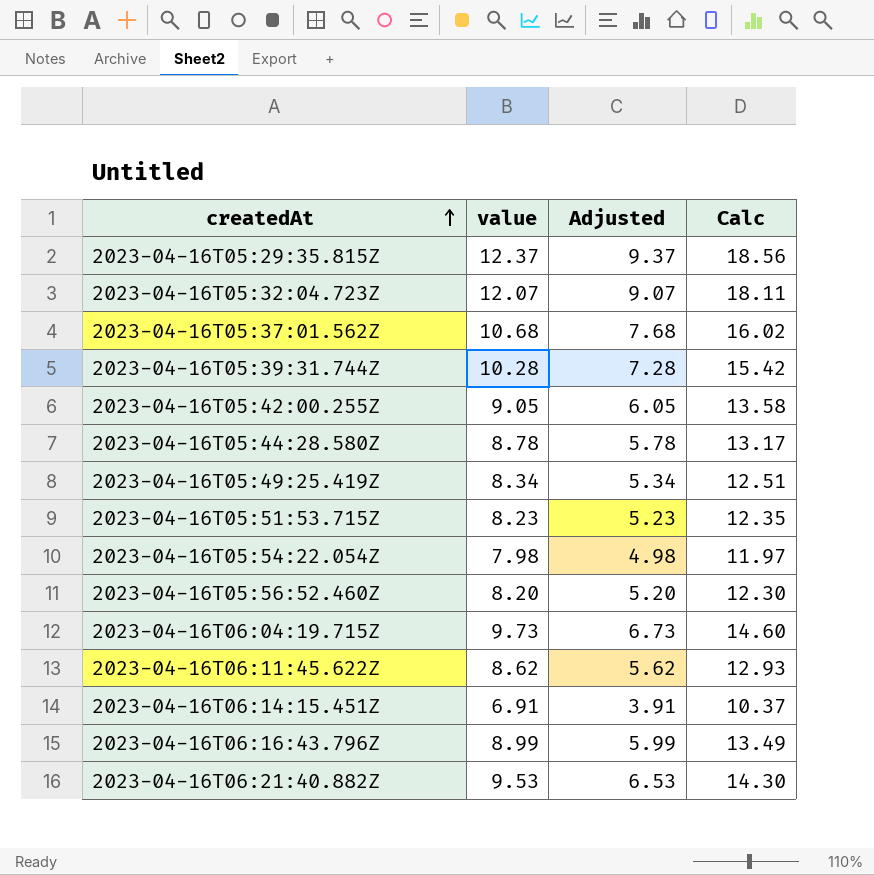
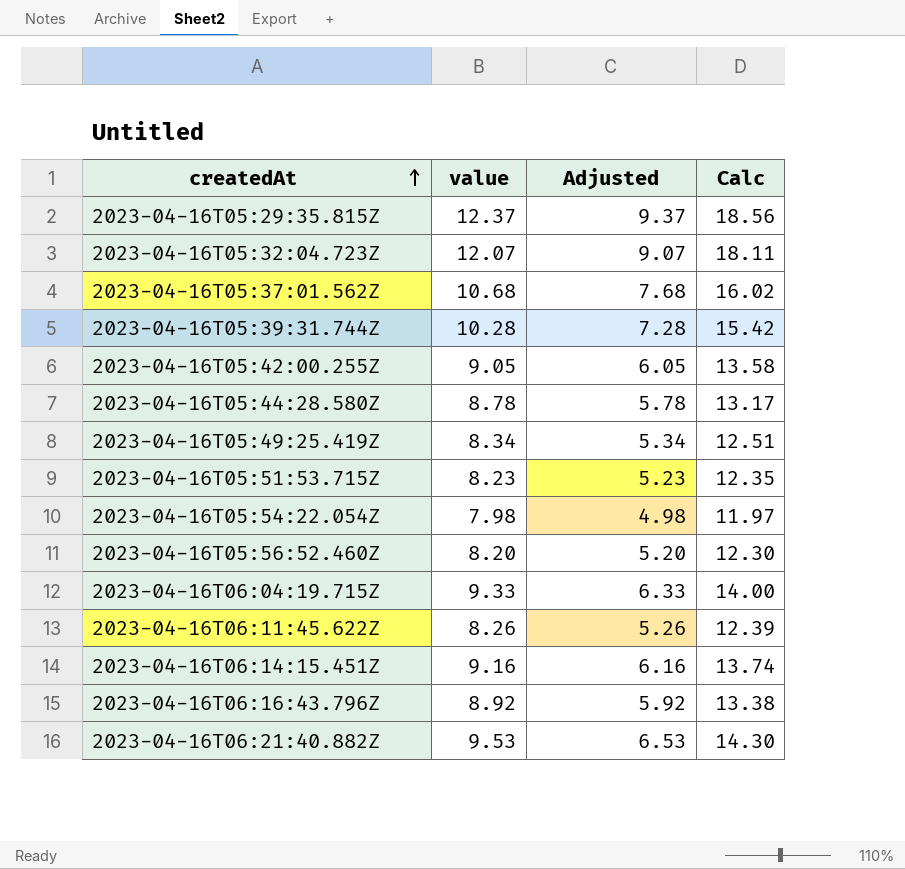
2023-04-16T06:04:19.715Z | value: 9.73 -> 9.33
2023-04-16T06:04:19.715Z | Adjusted: 6.73 -> 6.33
2023-04-16T06:04:19.715Z | Calc: 14.60 -> 14.00
2023-04-16T06:11:45.622Z | value: 8.62 -> 8.26
2023-04-16T06:11:45.622Z | Adjusted: 5.62 -> 5.26
2023-04-16T06:11:45.622Z | Calc: 12.93 -> 12.39
2023-04-16T06:14:15.451Z | value: 6.91 -> 9.16
2023-04-16T06:14:15.451Z | Adjusted: 3.91 -> 6.16
2023-04-16T06:14:15.451Z | Calc: 10.37 -> 13.74
2023-04-16T06:16:43.796Z | value: 8.99 -> 8.92
2023-04-16T06:16:43.796Z | Adjusted: 5.99 -> 5.92
2023-04-16T06:16:43.796Z | Calc: 13.49 -> 13.38

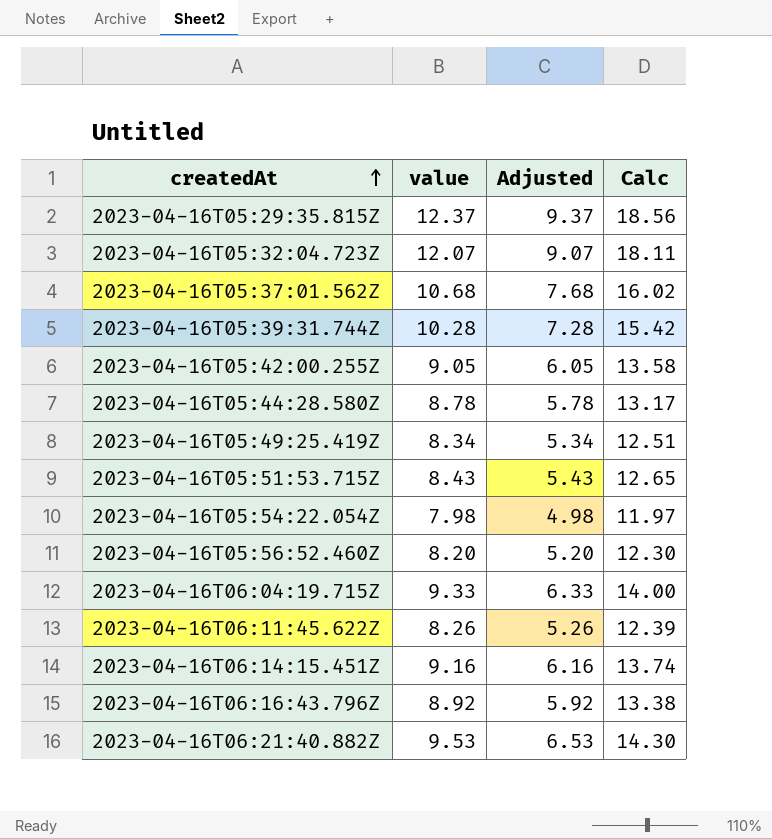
2023-04-16T05:51:53.715Z | value: 8.23 -> 8.43
2023-04-16T05:51:53.715Z | Adjusted: 5.23 -> 5.43
2023-04-16T05:51:53.715Z | Calc: 12.35 -> 12.65

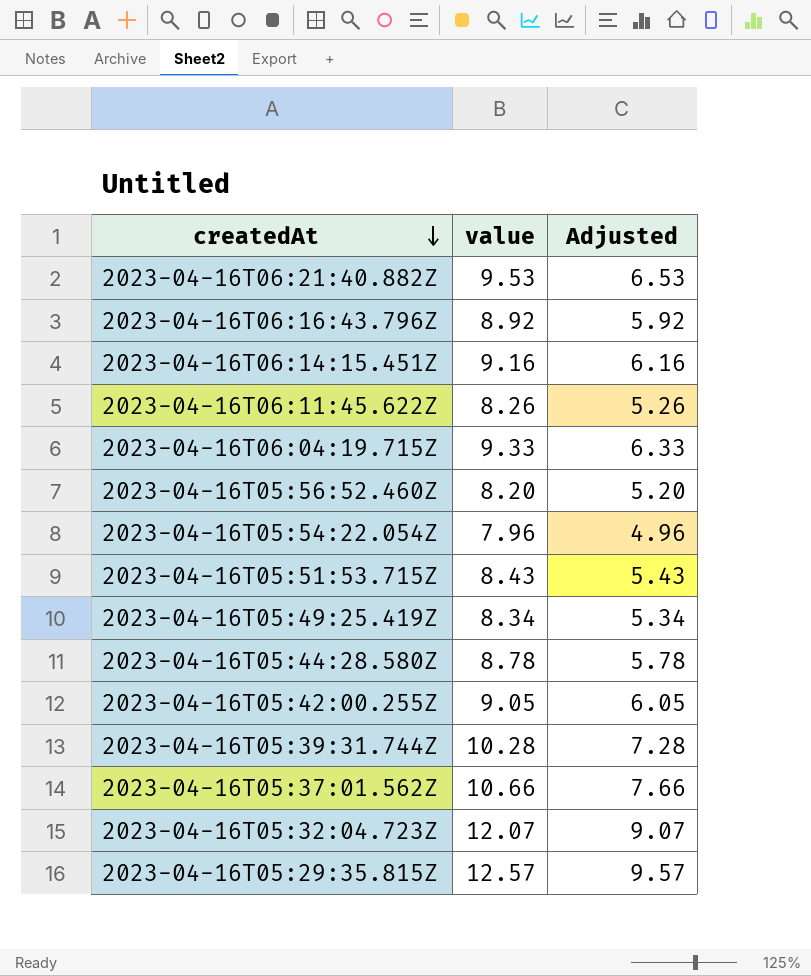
row order: createdAt ascending -> createdAt descending
column Calc | formula: [value] * 1.5 -> none
2023-04-16T05:54:22.054Z | value: 7.98 -> 7.96
2023-04-16T05:54:22.054Z | Adjusted: 4.98 -> 4.96
2023-04-16T05:37:01.562Z | value: 10.68 -> 10.66
2023-04-16T05:37:01.562Z | Adjusted: 7.68 -> 7.66
2023-04-16T05:29:35.815Z | value: 12.37 -> 12.57
2023-04-16T05:29:35.815Z | Adjusted: 9.37 -> 9.57

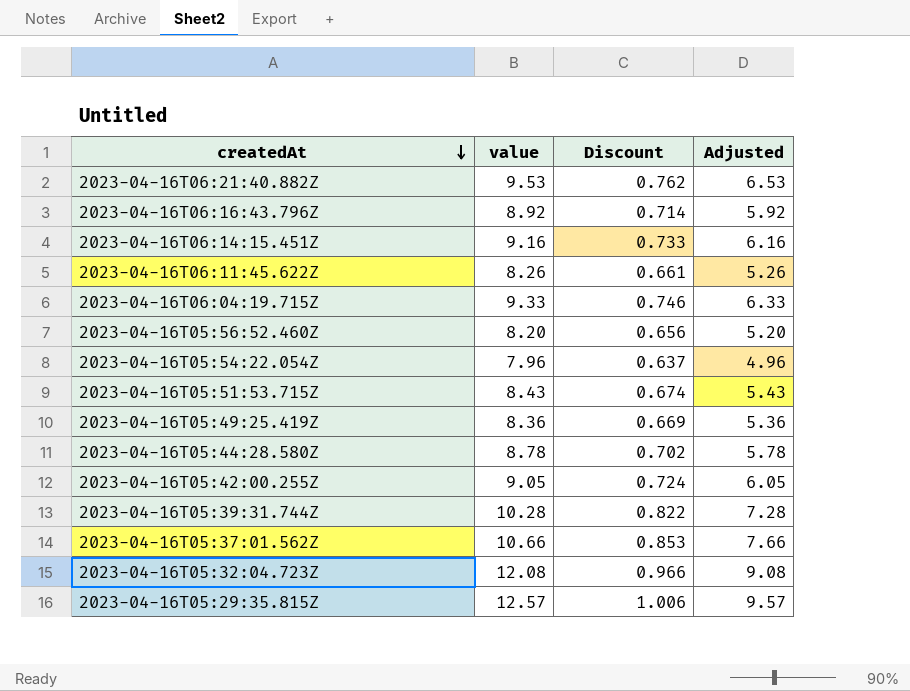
column Discount | formula: none -> [value] * 0.08
2023-04-16T05:49:25.419Z | value: 8.34 -> 8.36
2023-04-16T05:49:25.419Z | Adjusted: 5.34 -> 5.36
2023-04-16T05:32:04.723Z | value: 12.07 -> 12.08
2023-04-16T05:32:04.723Z | Adjusted: 9.07 -> 9.08

